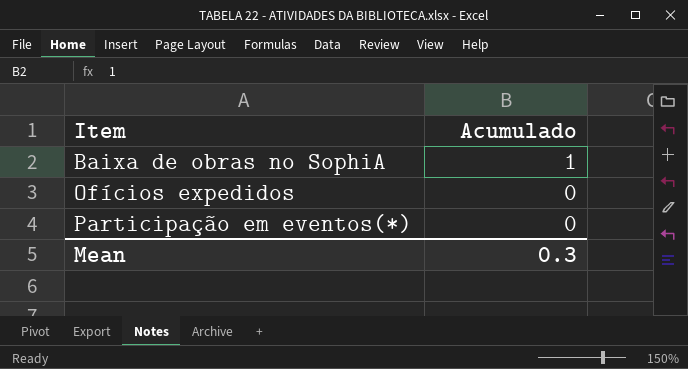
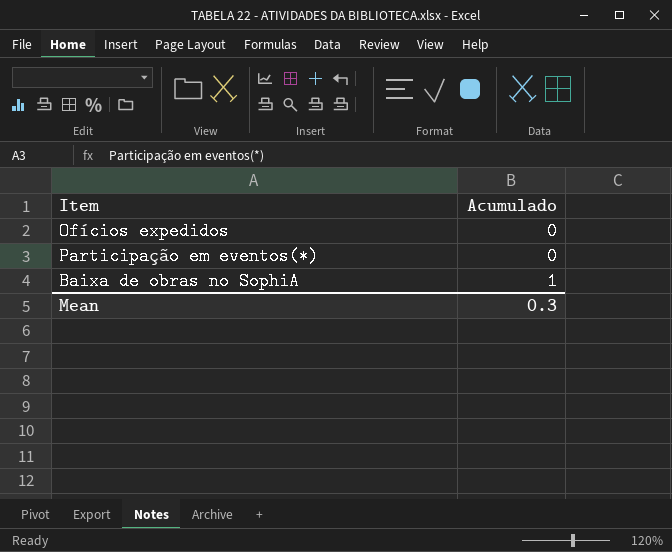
row order: Item ascending -> Acumulado ascending

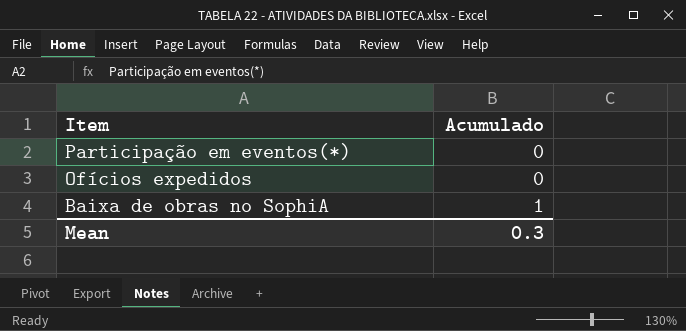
row order: Acumulado ascending -> Item descending

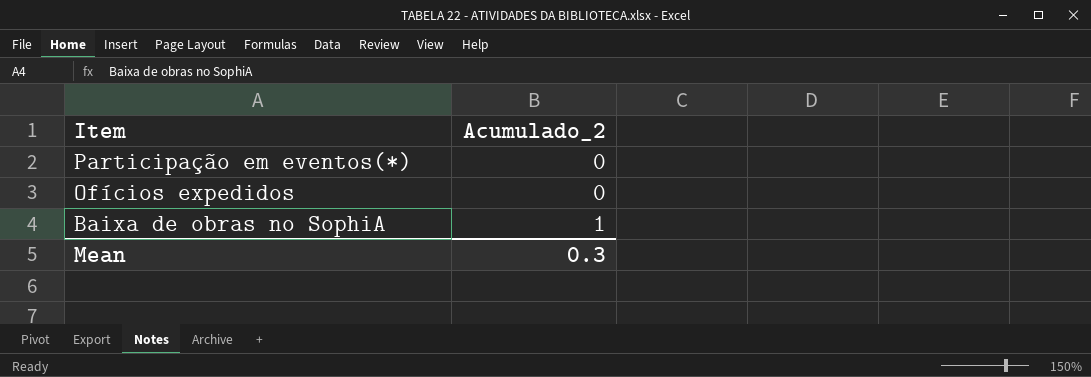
column name: Acumulado -> Acumulado_2

